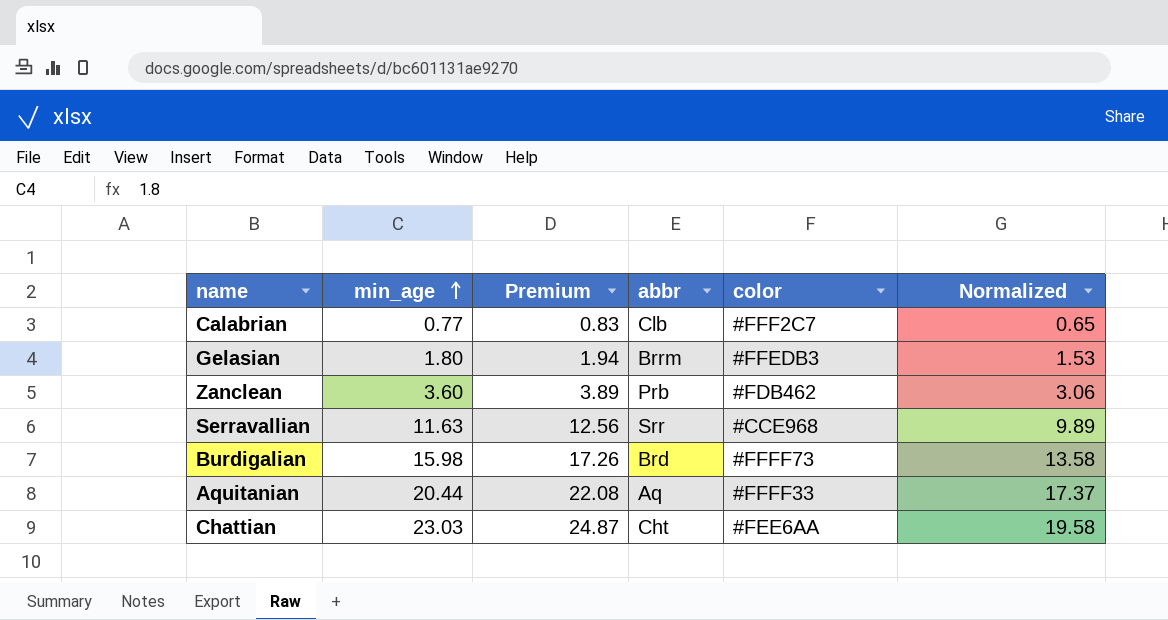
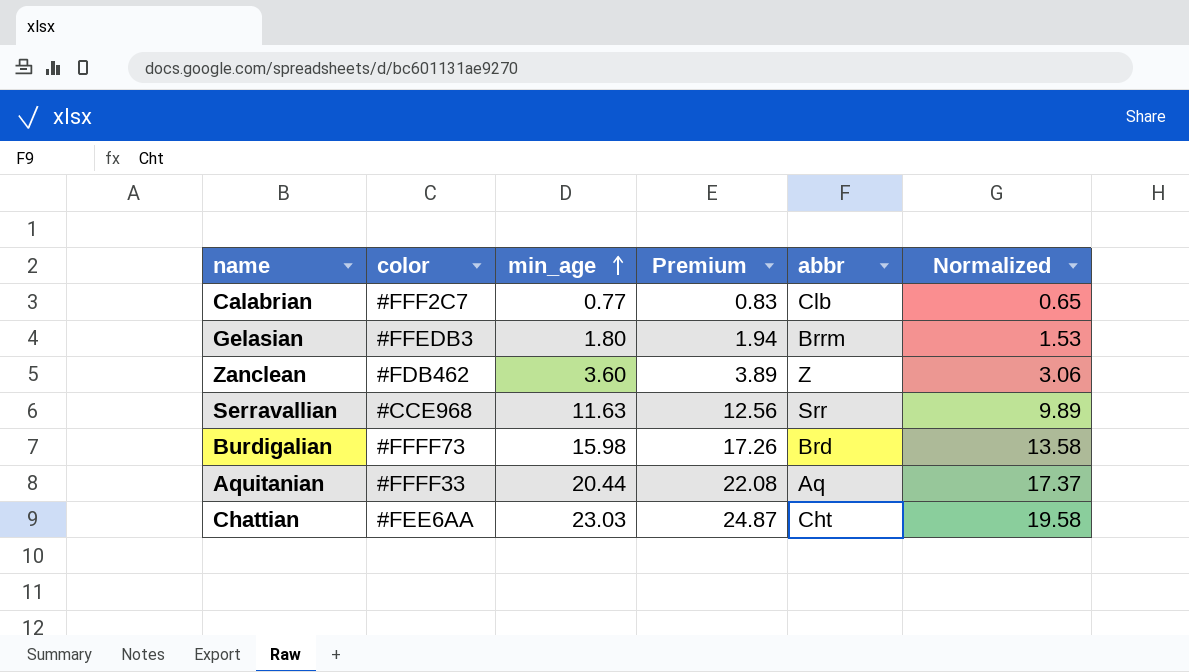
column color | position: 5 -> 2
Zanclean | abbr: Prb -> Z

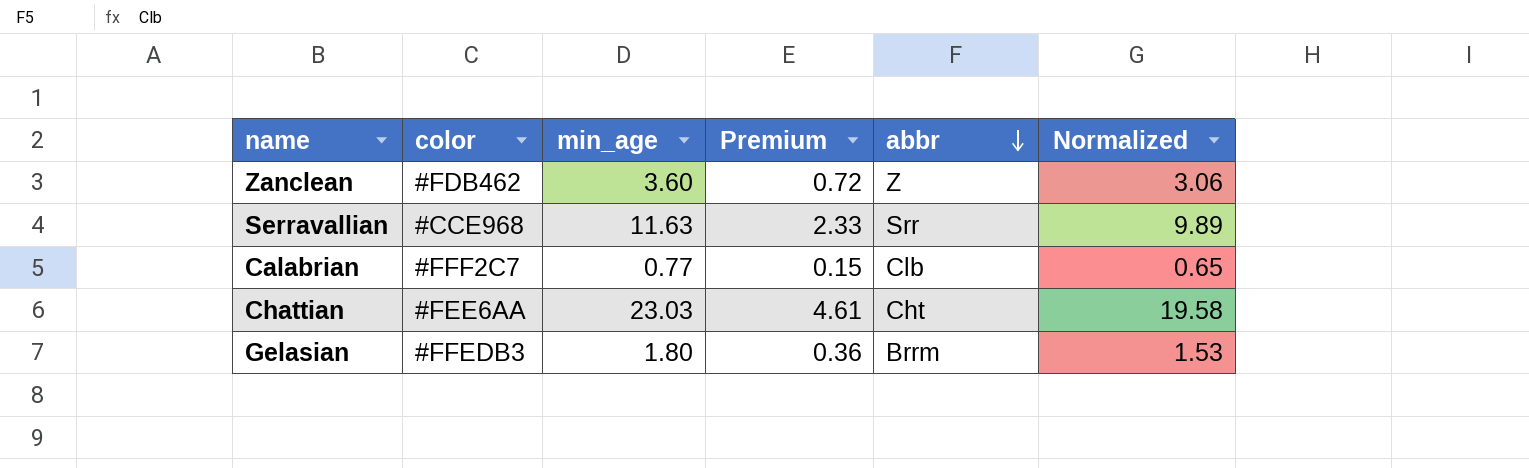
row order: min_age ascending -> abbr descending
column Premium | formula: [min_age] * 1.08 -> [min_age] * 0.2
row Burdigalian: #FFFF73 | 15.98 | 17.26 | Brd | 13.58 -> none
row Aquitanian: #FFFF33 | 20.44 | 22.08 | Aq | 17.37 -> none

